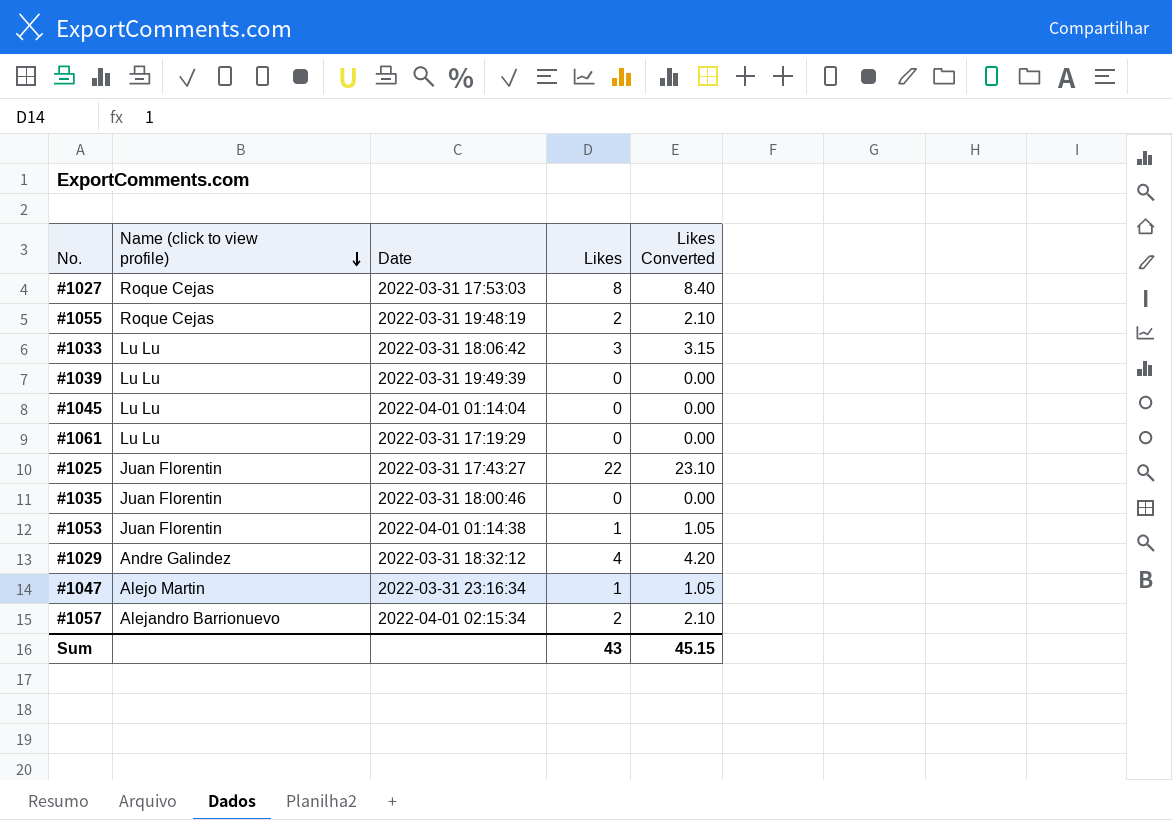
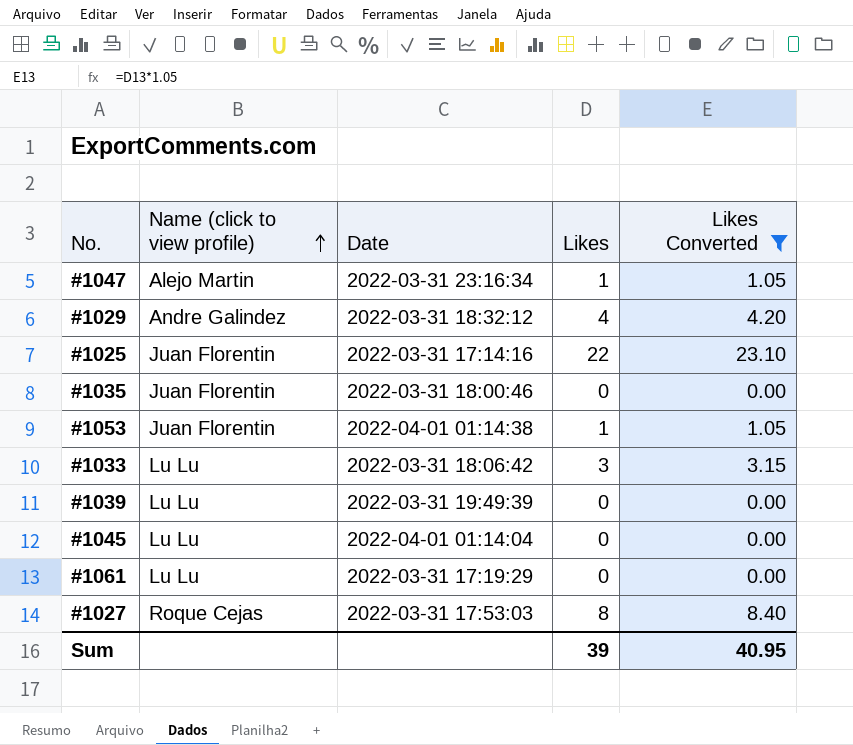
filter: none -> Likes Converted != 2.10
row order: Name (click to view profile) descending -> Name (click to view profile) ascending
#1025 | Date: 2022-03-31 17:43:27 -> 2022-03-31 17:14:16
Sum | Likes: 43 -> 39
Sum | Likes Converted: 45.15 -> 40.95

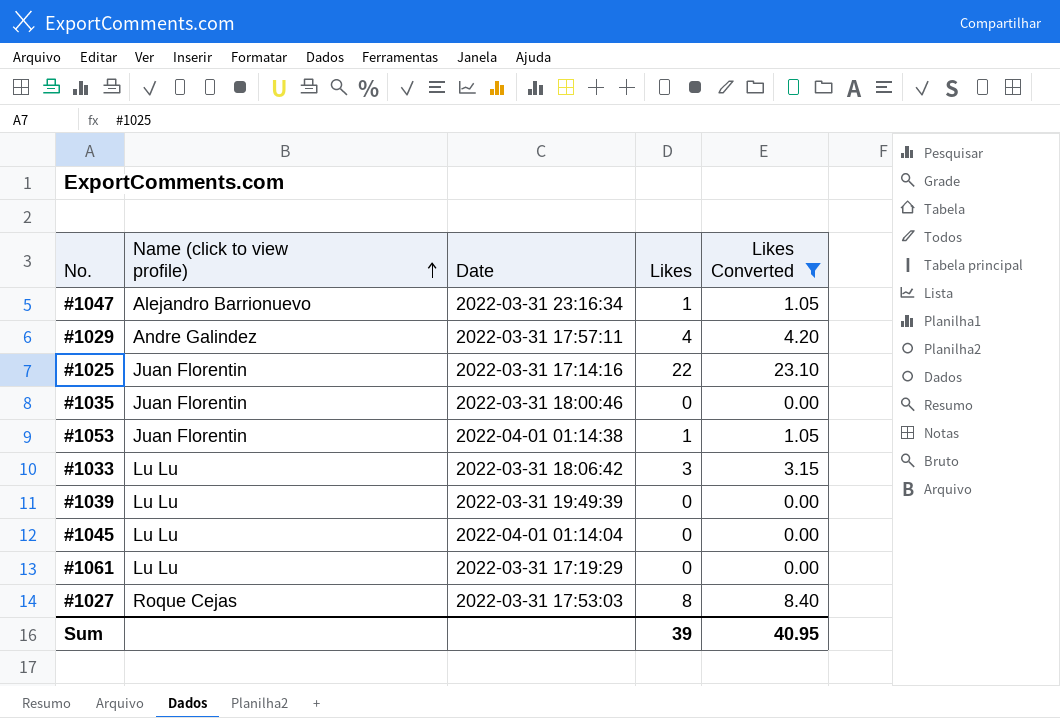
#1047 | Name (click to view profile): Alejo Martin -> Alejandro Barrionuevo
#1029 | Date: 2022-03-31 18:32:12 -> 2022-03-31 17:57:11

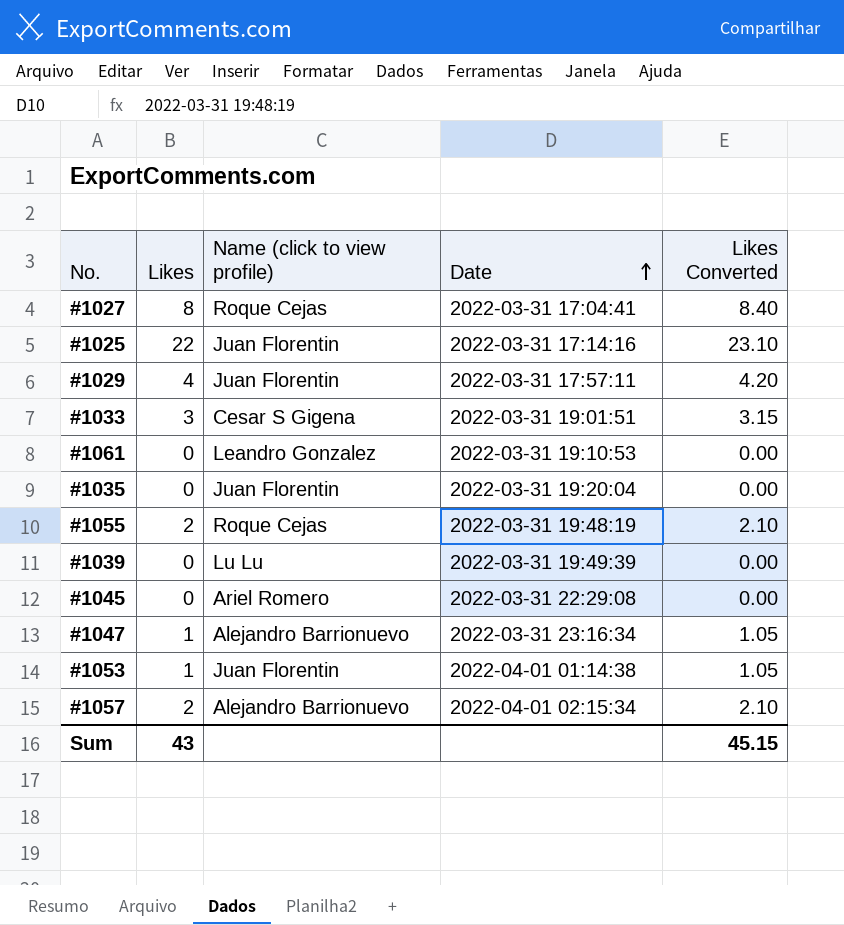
filter: Likes Converted != 2.10 -> none
row order: Name (click to view profile) ascending -> Date ascending
column Likes | position: 4 -> 2
#1027 | Date: 2022-03-31 17:53:03 -> 2022-03-31 17:04:41
#1029 | Name (click to view profile): Andre Galindez -> Juan Florentin
#1033 | Name (click to view profile): Lu Lu -> Cesar S Gigena
#1033 | Date: 2022-03-31 18:06:42 -> 2022-03-31 19:01:51
#1061 | Name (click to view profile): Lu Lu -> Leandro Gonzalez
#1061 | Date: 2022-03-31 17:19:29 -> 2022-03-31 19:10:53
#1035 | Date: 2022-03-31 18:00:46 -> 2022-03-31 19:20:04
#1045 | Name (click to view profile): Lu Lu -> Ariel Romero
#1045 | Date: 2022-04-01 01:14:04 -> 2022-03-31 22:29:08
Sum | Likes: 39 -> 43
Sum | Likes Converted: 40.95 -> 45.15

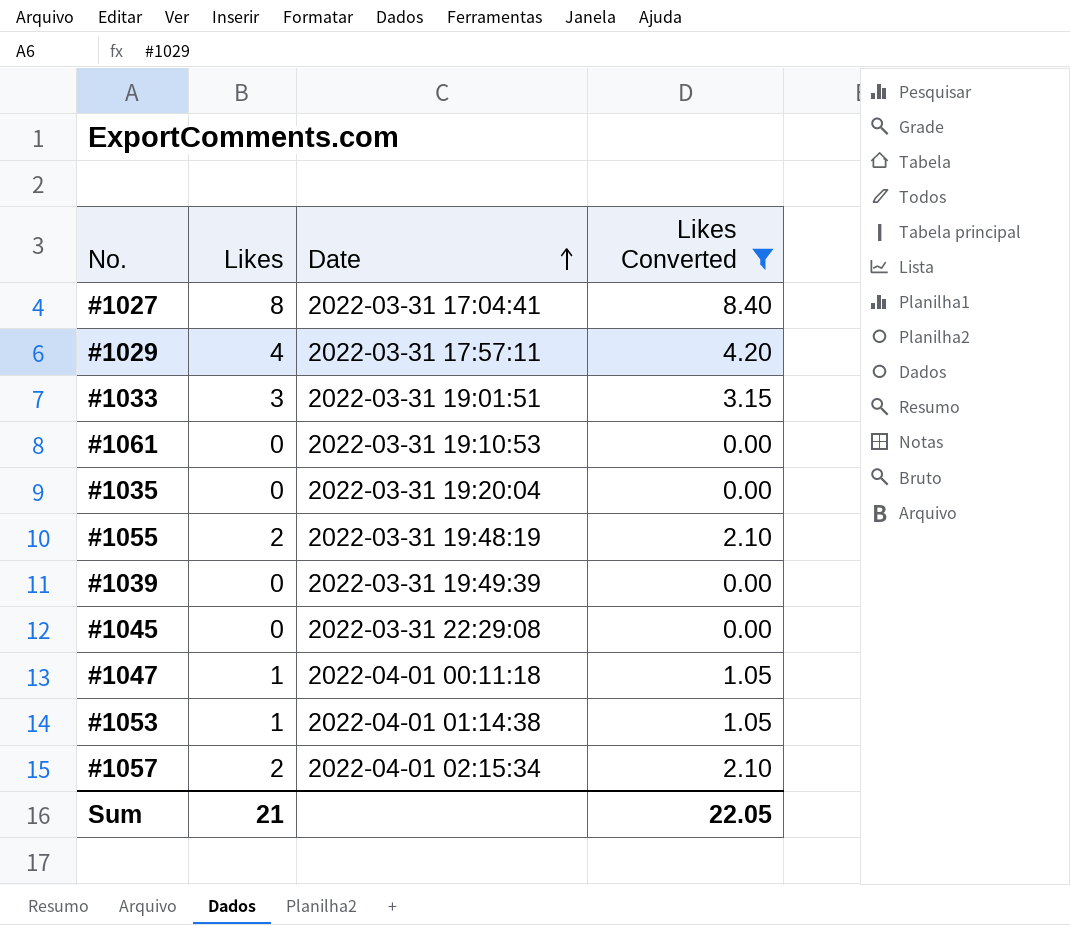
filter: none -> Likes Converted != 23.10
column Name (click to view profile) | position: 3 -> none
#1047 | Date: 2022-03-31 23:16:34 -> 2022-04-01 00:11:18
Sum | Likes: 43 -> 21
Sum | Likes Converted: 45.15 -> 22.05

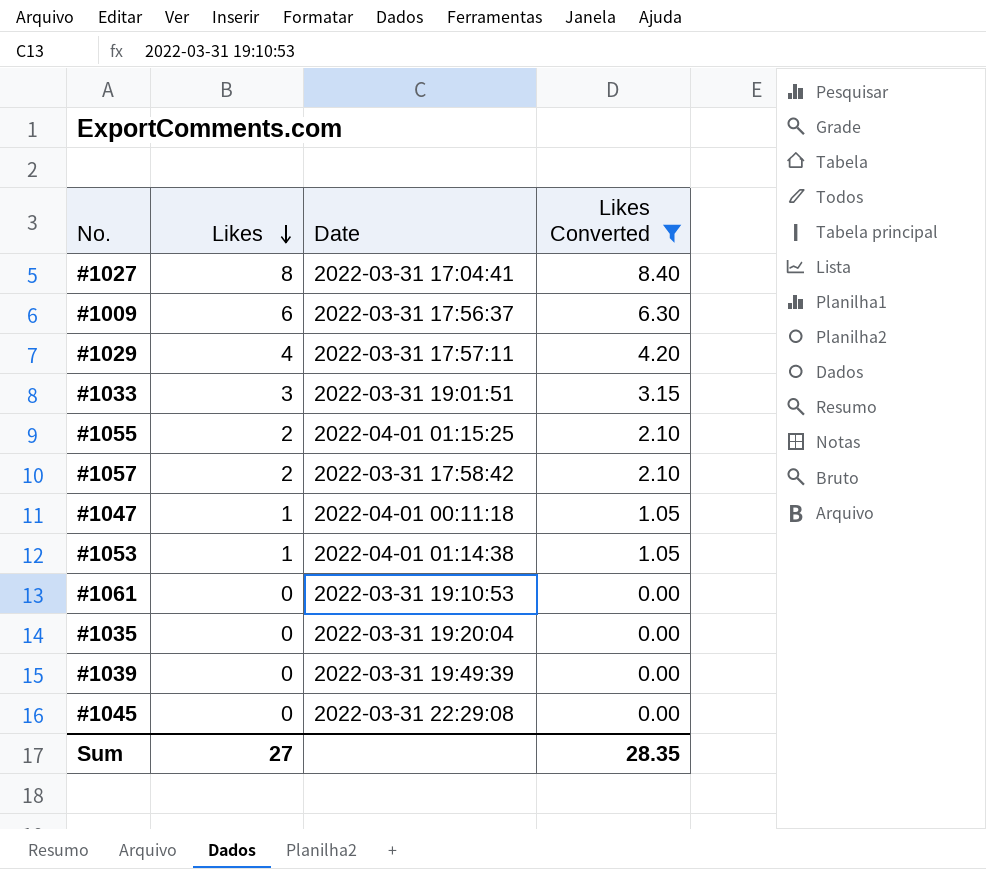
row order: Date ascending -> Likes descending
row #1009: none -> 6 | 2022-03-31 17:56:37 | 6.30
#1055 | Date: 2022-03-31 19:48:19 -> 2022-04-01 01:15:25
#1057 | Date: 2022-04-01 02:15:34 -> 2022-03-31 17:58:42
Sum | Likes: 21 -> 27
Sum | Likes Converted: 22.05 -> 28.35

